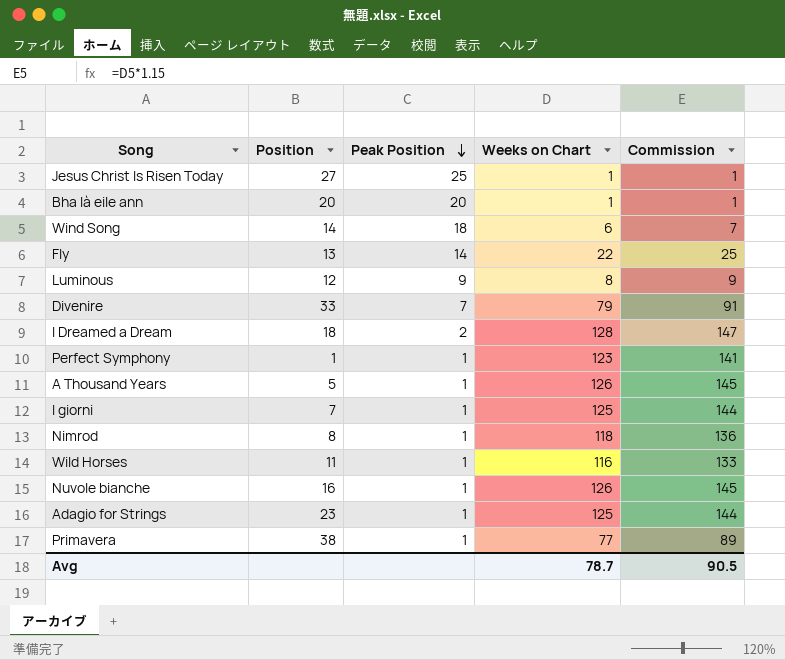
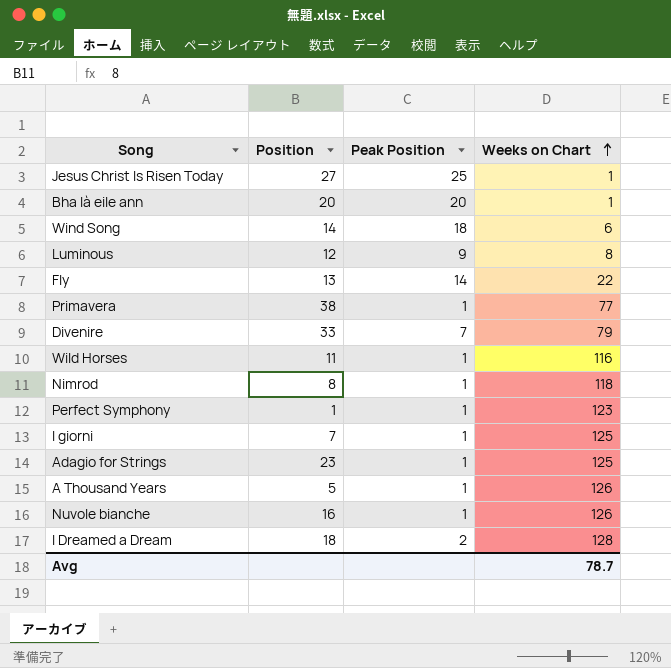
row order: Peak Position descending -> Weeks on Chart ascending
column Commission | formula: [Weeks on Chart] * 1.15 -> none

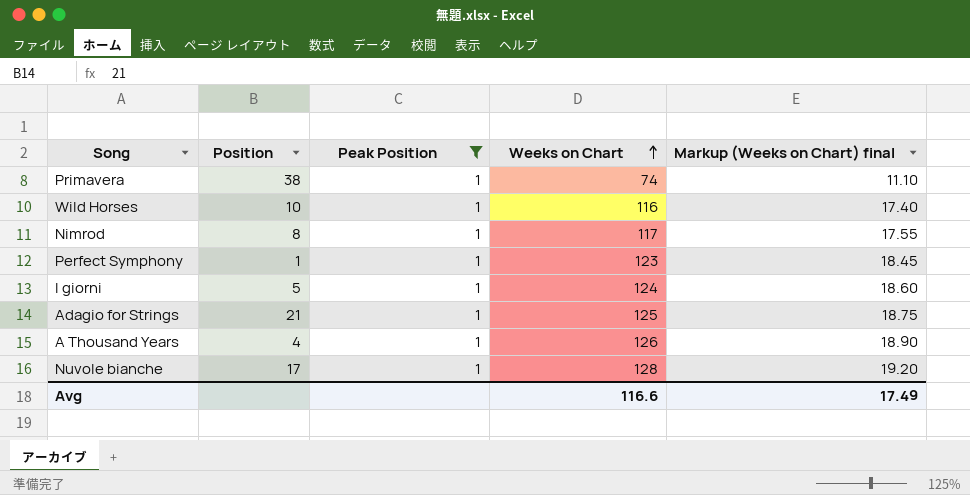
filter: none -> Peak Position = 1
column Markup (Weeks on Chart) final | formula: none -> [Weeks on Chart] * 0.15
Primavera | Weeks on Chart: 77 -> 74
Wild Horses | Position: 11 -> 10
Nimrod | Weeks on Chart: 118 -> 117
I giorni | Position: 7 -> 5
I giorni | Weeks on Chart: 125 -> 124
Adagio for Strings | Position: 23 -> 21
A Thousand Years | Position: 5 -> 4
Nuvole bianche | Position: 16 -> 17
Nuvole bianche | Weeks on Chart: 126 -> 128
Avg | Weeks on Chart: 78.7 -> 116.6

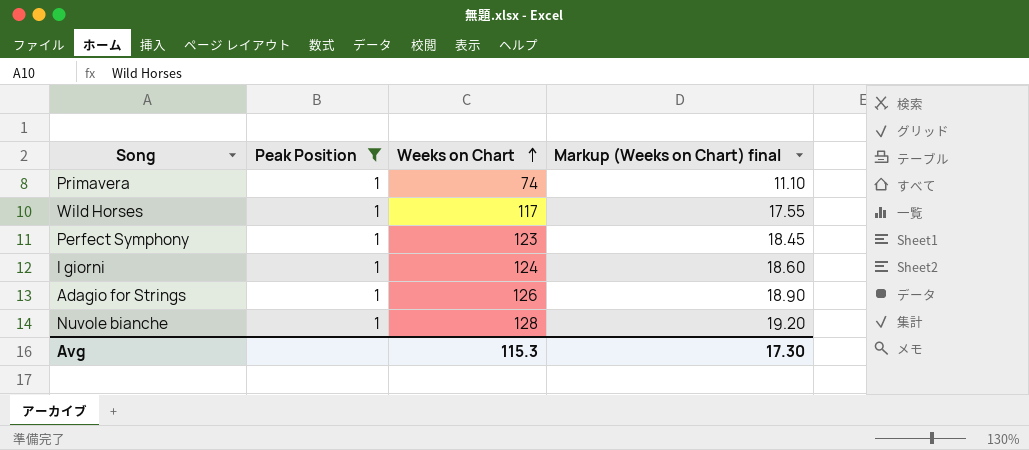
column Position | position: 2 -> none
row Nimrod: 8 | 1 | 117 | 17.55 -> none
row A Thousand Years: 4 | 1 | 126 | 18.90 -> none
Wild Horses | Weeks on Chart: 116 -> 117
Wild Horses | Markup (Weeks on Chart) final: 17.40 -> 17.55
Adagio for Strings | Weeks on Chart: 125 -> 126
Adagio for Strings | Markup (Weeks on Chart) final: 18.75 -> 18.90
Avg | Weeks on Chart: 116.6 -> 115.3
Avg | Markup (Weeks on Chart) final: 17.49 -> 17.30

